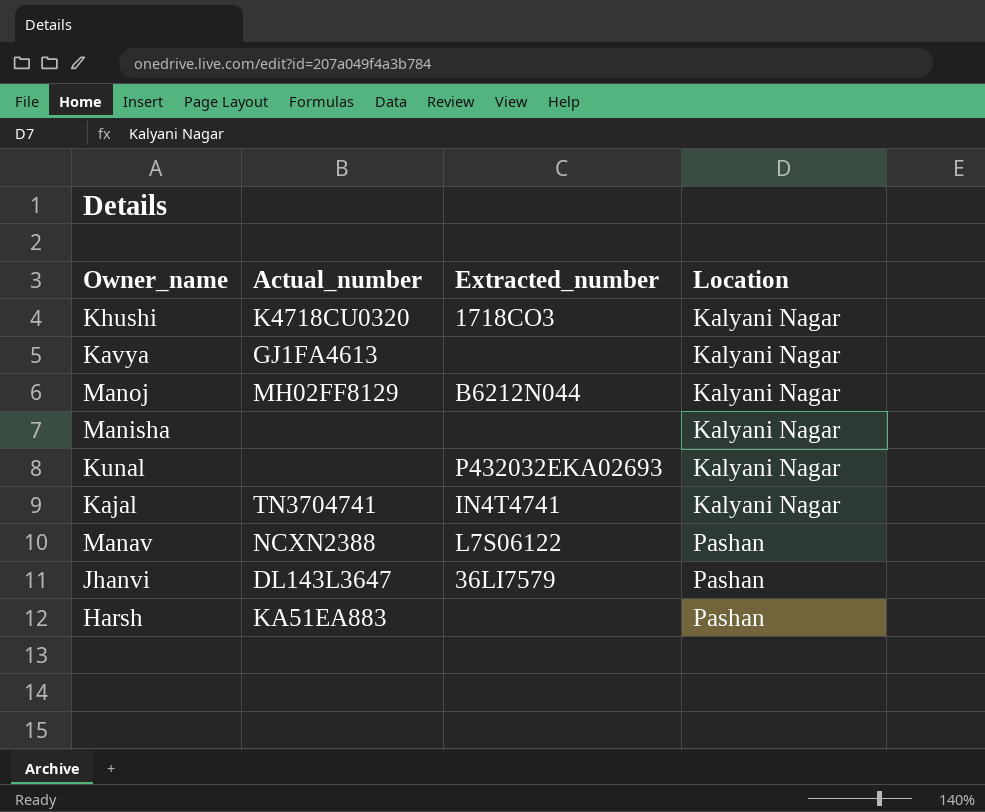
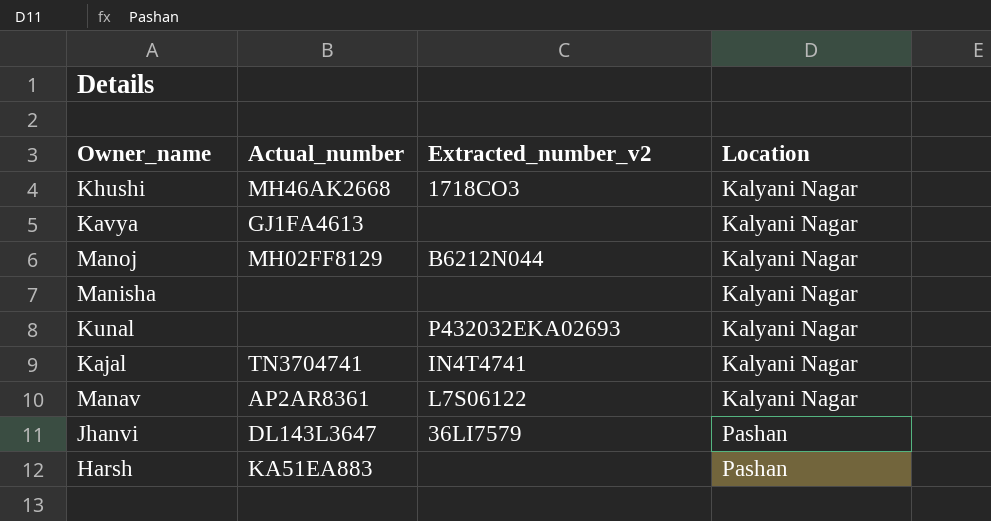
column name: Extracted_number -> Extracted_number_v2
Khushi | Actual_number: K4718CU0320 -> MH46AK2668
Manav | Actual_number: NCXN2388 -> AP2AR8361
Manav | Location: Pashan -> Kalyani Nagar

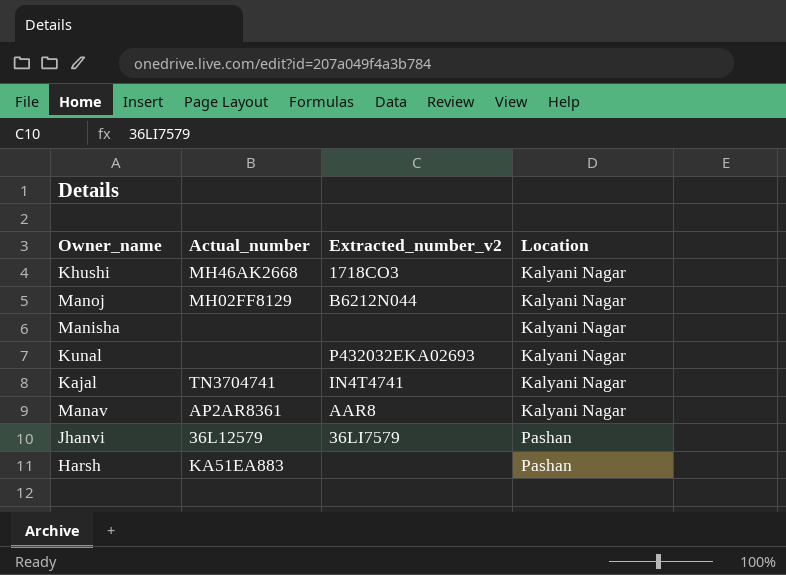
row Kavya: GJ1FA4613 | none | Kalyani Nagar -> none
Manav | Extracted_number_v2: L7S06122 -> AAR8
Jhanvi | Actual_number: DL143L3647 -> 36L12579

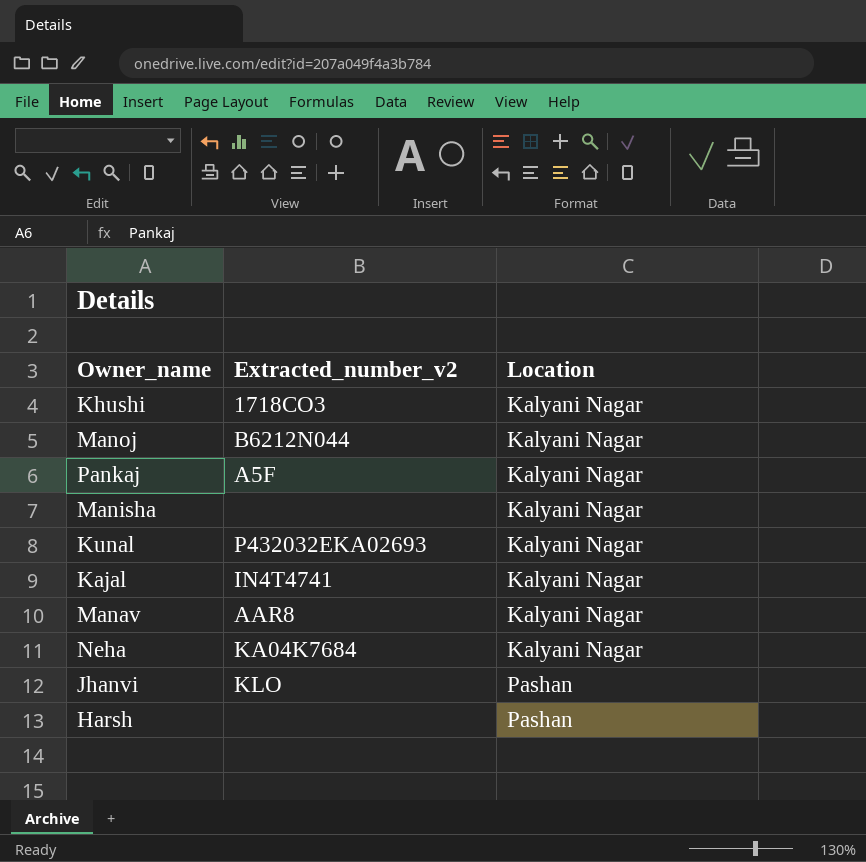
column Actual_number | position: 2 -> none
row Pankaj: none -> A5F | Kalyani Nagar
row Neha: none -> KA04K7684 | Kalyani Nagar
Jhanvi | Extracted_number_v2: 36LI7579 -> KLO

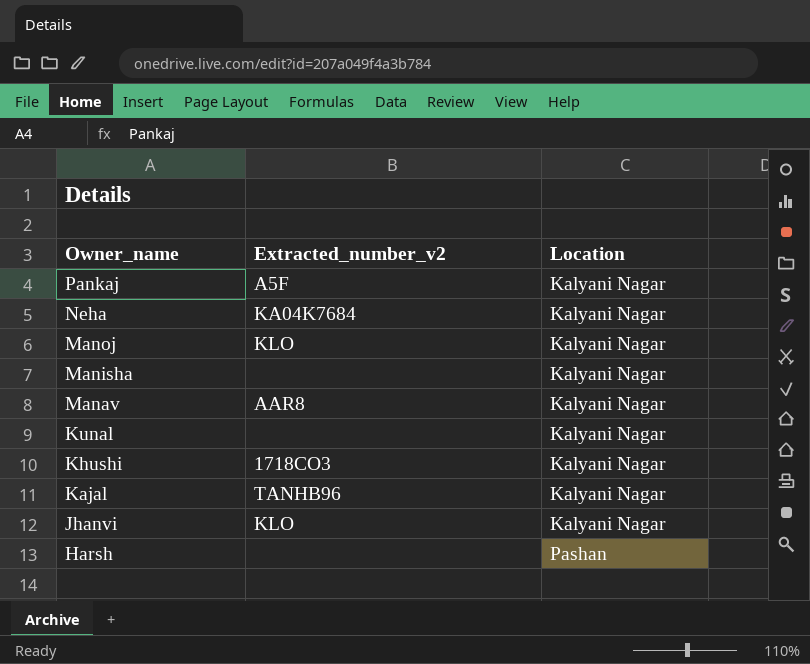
row order: Location ascending -> Owner_name descending
Manoj | Extracted_number_v2: B6212N044 -> KLO
Kunal | Extracted_number_v2: P432032EKA02693 -> none
Kajal | Extracted_number_v2: IN4T4741 -> TANHB96
Jhanvi | Location: Pashan -> Kalyani Nagar

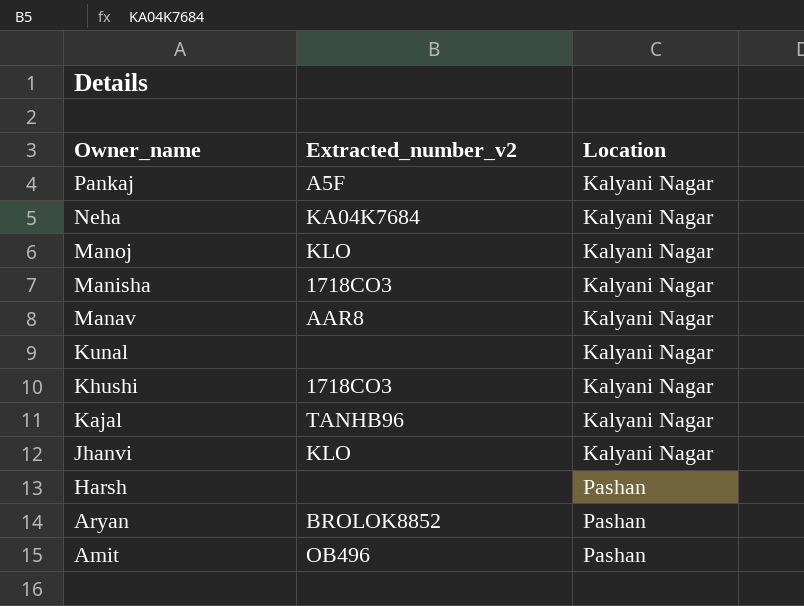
Manisha | Extracted_number_v2: none -> 1718CO3
row Aryan: none -> BROLOK8852 | Pashan
row Amit: none -> OB496 | Pashan

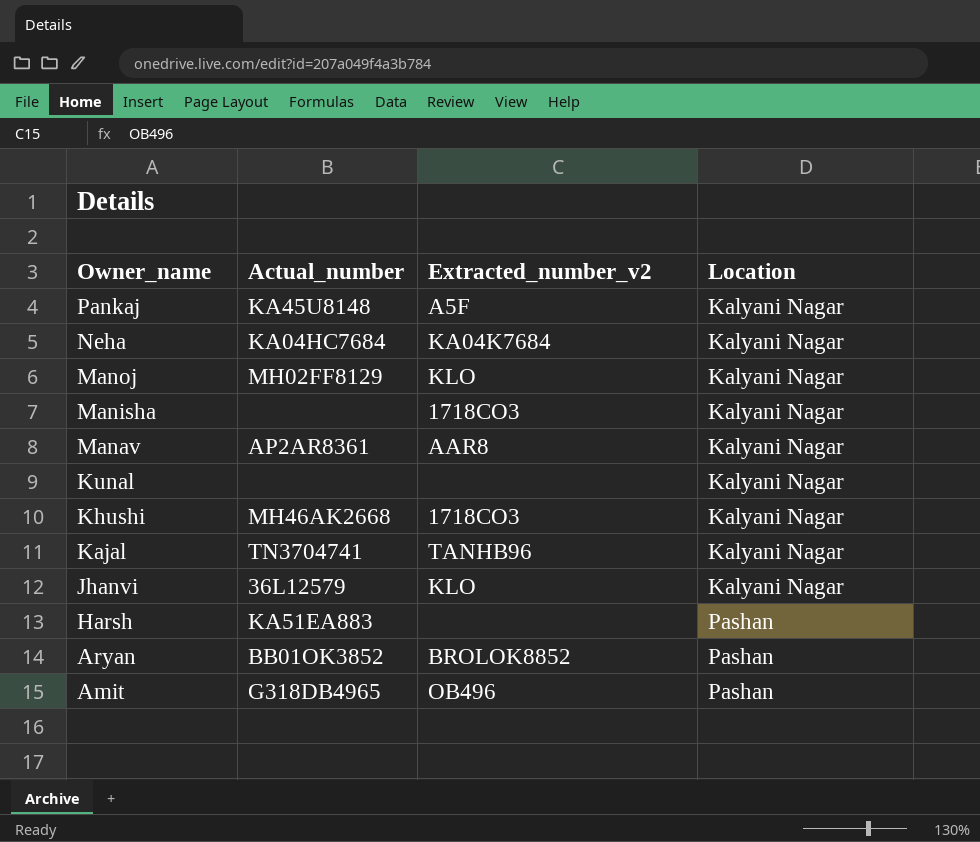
column Actual_number | position: none -> 2

